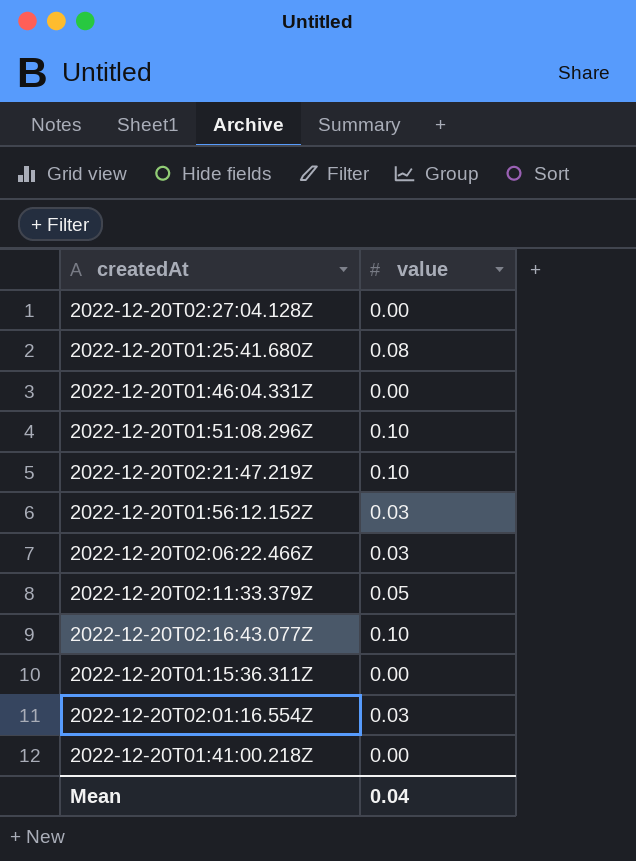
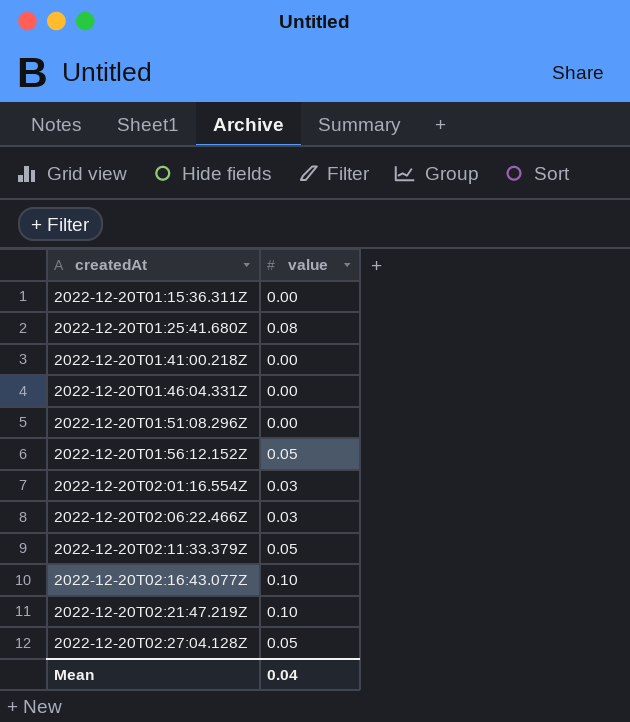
row order: none -> createdAt ascending
2022-12-20T01:51:08.296Z | value: 0.10 -> 0.00
2022-12-20T01:56:12.152Z | value: 0.03 -> 0.05
2022-12-20T02:27:04.128Z | value: 0.00 -> 0.05

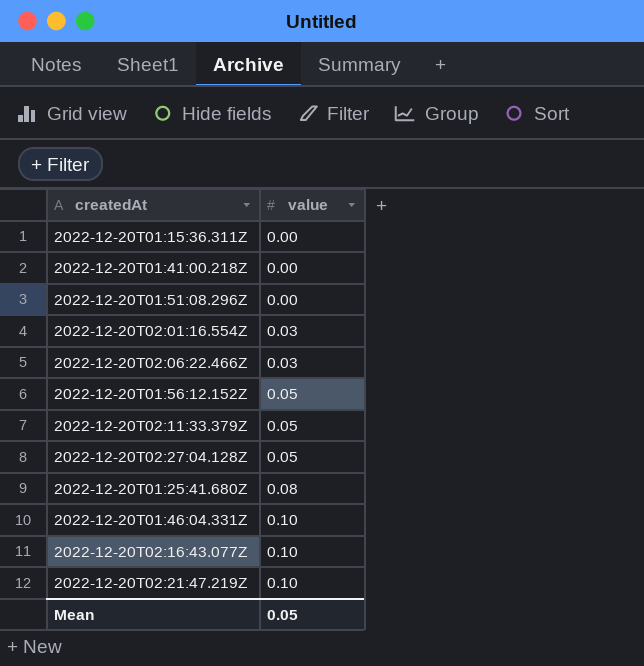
row order: createdAt ascending -> value ascending
2022-12-20T01:46:04.331Z | value: 0.00 -> 0.10
Mean | value: 0.04 -> 0.05

